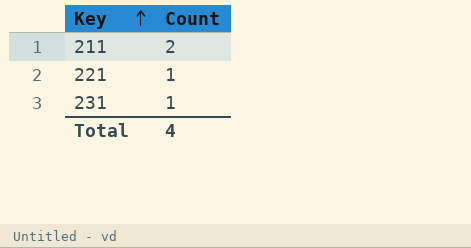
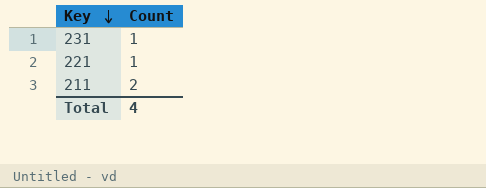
row order: Key ascending -> Key descending

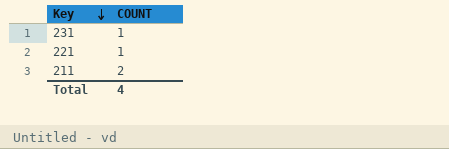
column name: Count -> COUNT

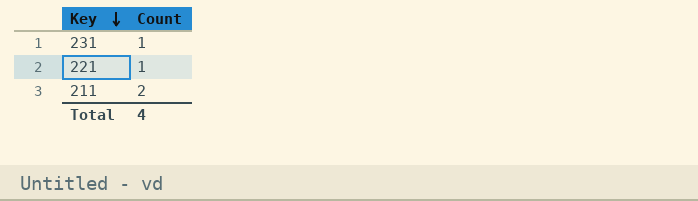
column name: COUNT -> Count

